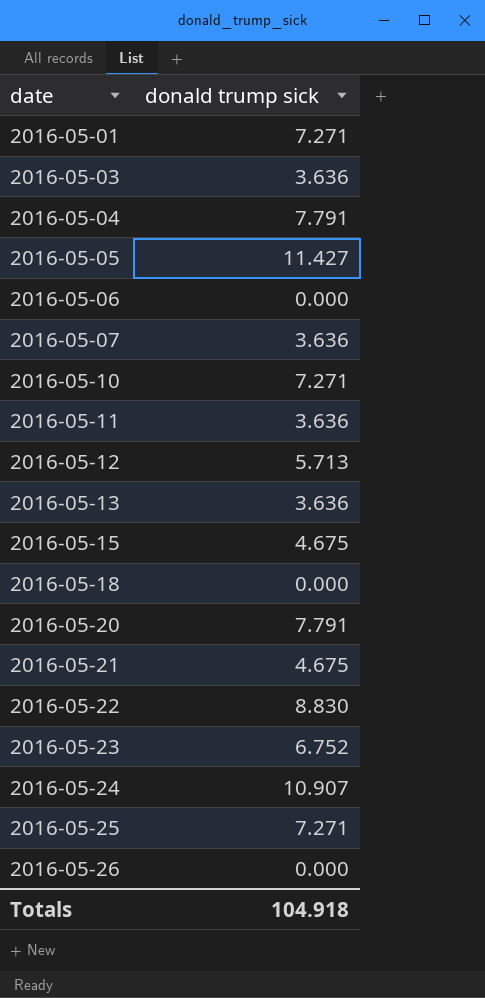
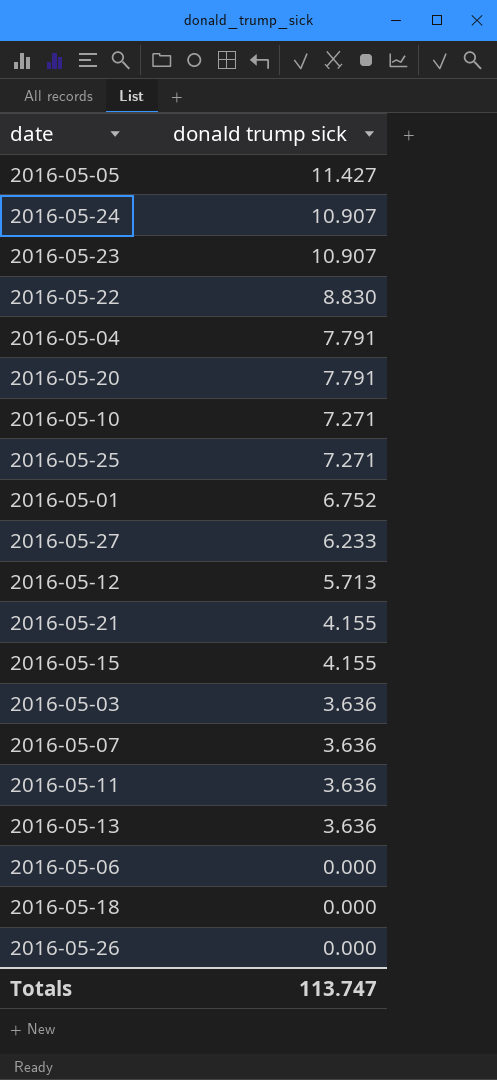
row order: date ascending -> donald trump sick descending
2016-05-23 | donald trump sick: 6.752 -> 10.907
2016-05-01 | donald trump sick: 7.271 -> 6.752
row 2016-05-27: none -> 6.233
2016-05-21 | donald trump sick: 4.675 -> 4.155
2016-05-15 | donald trump sick: 4.675 -> 4.155
Totals | donald trump sick: 104.918 -> 113.747

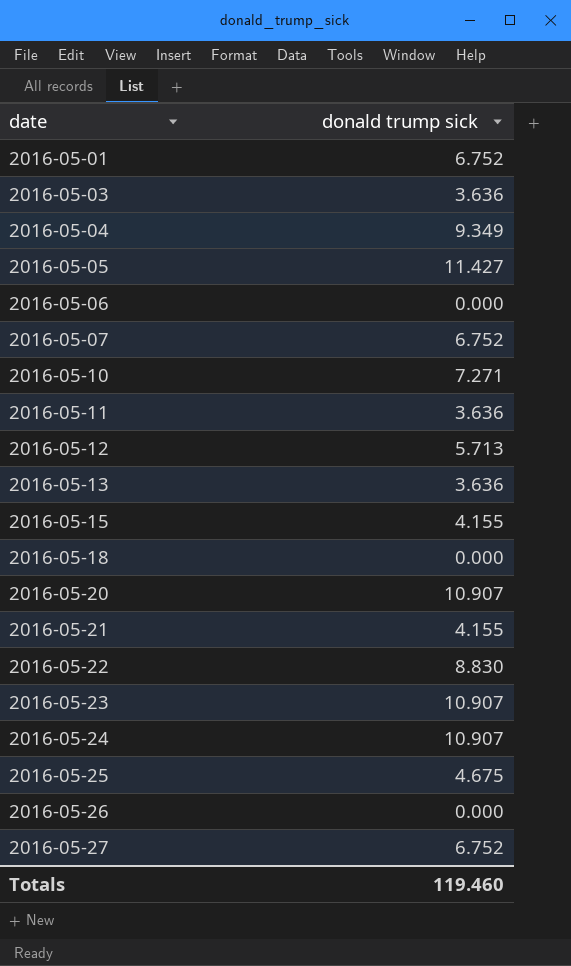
row order: donald trump sick descending -> date ascending
2016-05-04 | donald trump sick: 7.791 -> 9.349
2016-05-07 | donald trump sick: 3.636 -> 6.752
2016-05-20 | donald trump sick: 7.791 -> 10.907
2016-05-25 | donald trump sick: 7.271 -> 4.675
2016-05-27 | donald trump sick: 6.233 -> 6.752
Totals | donald trump sick: 113.747 -> 119.460

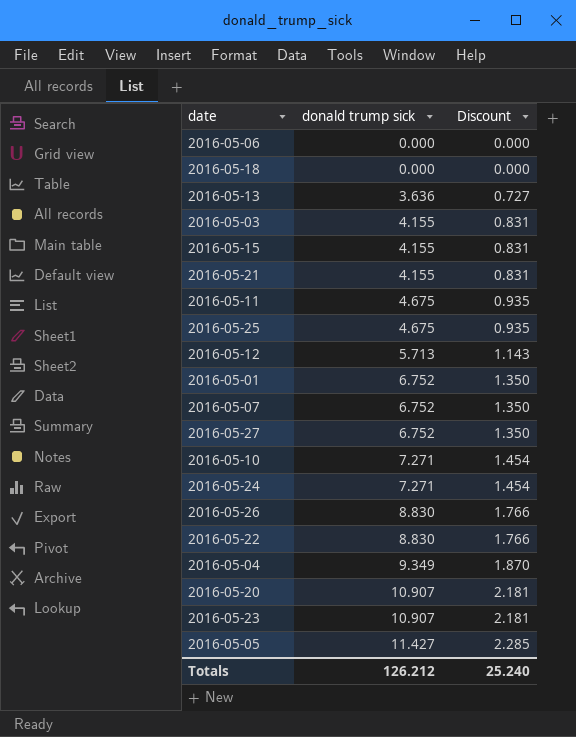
row order: date ascending -> donald trump sick ascending
column Discount | formula: none -> [donald trump sick] * 0.2
2016-05-03 | donald trump sick: 3.636 -> 4.155
2016-05-11 | donald trump sick: 3.636 -> 4.675
2016-05-24 | donald trump sick: 10.907 -> 7.271
2016-05-26 | donald trump sick: 0.000 -> 8.830
Totals | donald trump sick: 119.460 -> 126.212

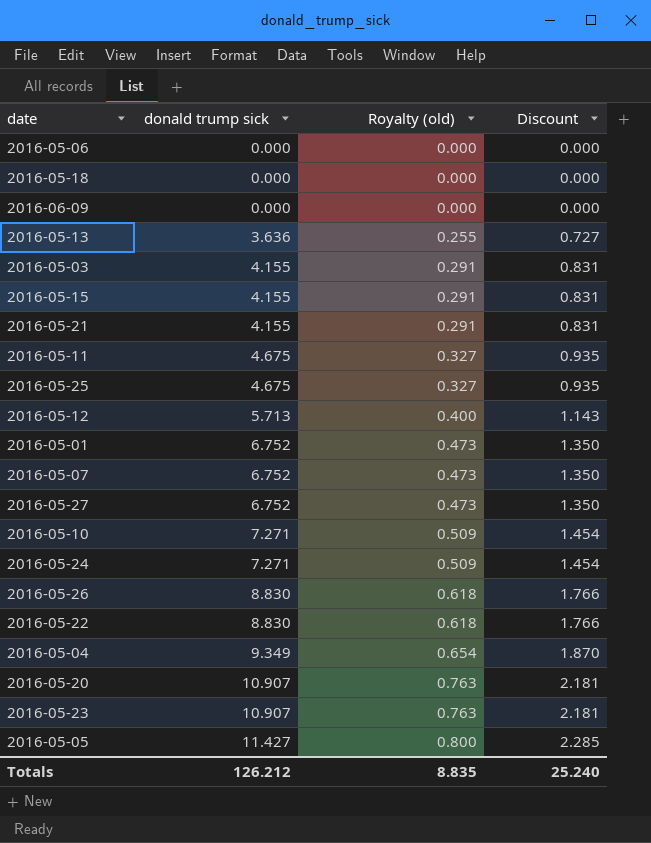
column Royalty (old) | formula: none -> [donald trump sick] * 0.07
row 2016-06-09: none -> 0.000 | 0.000 | 0.000

